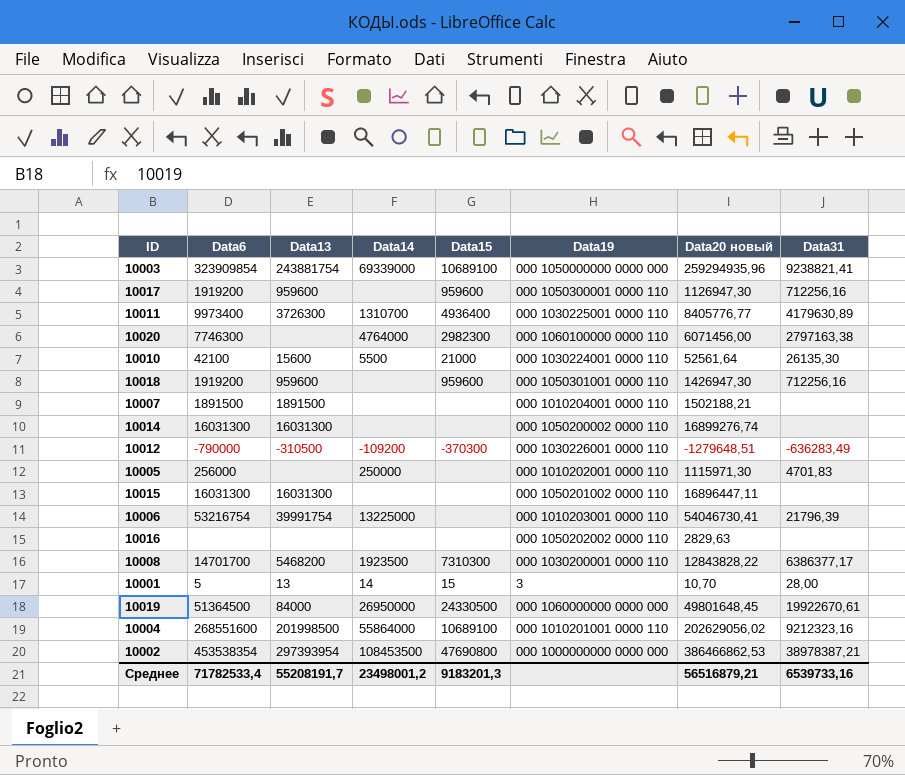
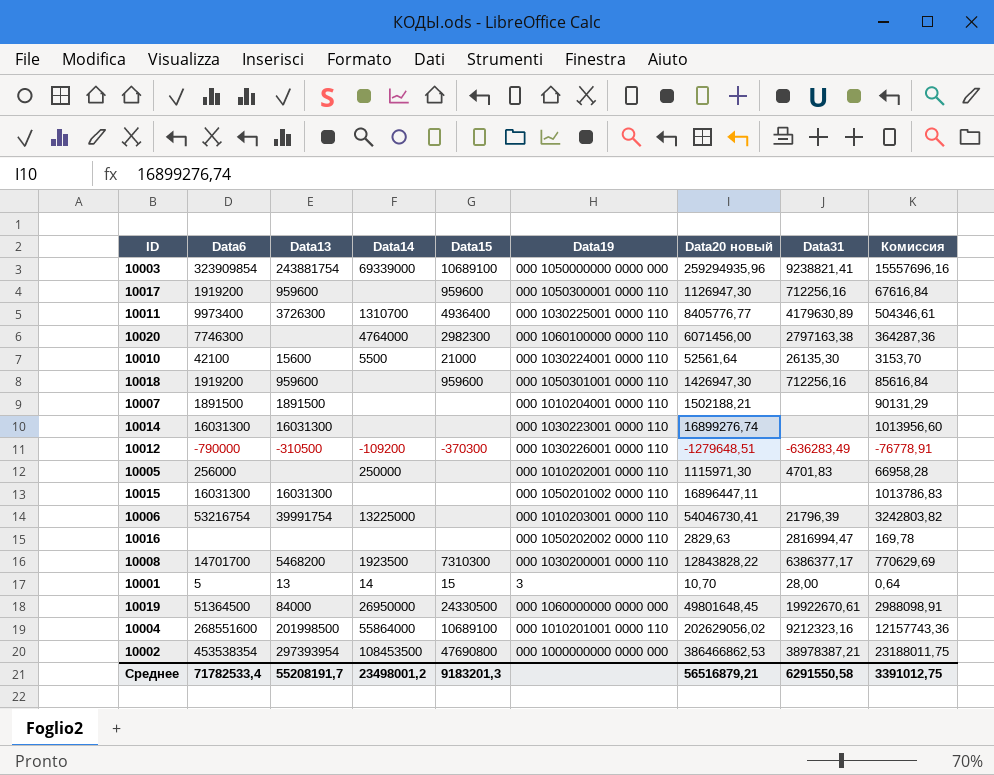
column Комиссия | formula: none -> [Data20 новый] * 0,06
10014 | Data19: 000 1050200002 0000 110 -> 000 1030223001 0000 110
10016 | Data31: none -> 2816994,47
Среднее | Data31: 6539733,16 -> 6291550,58

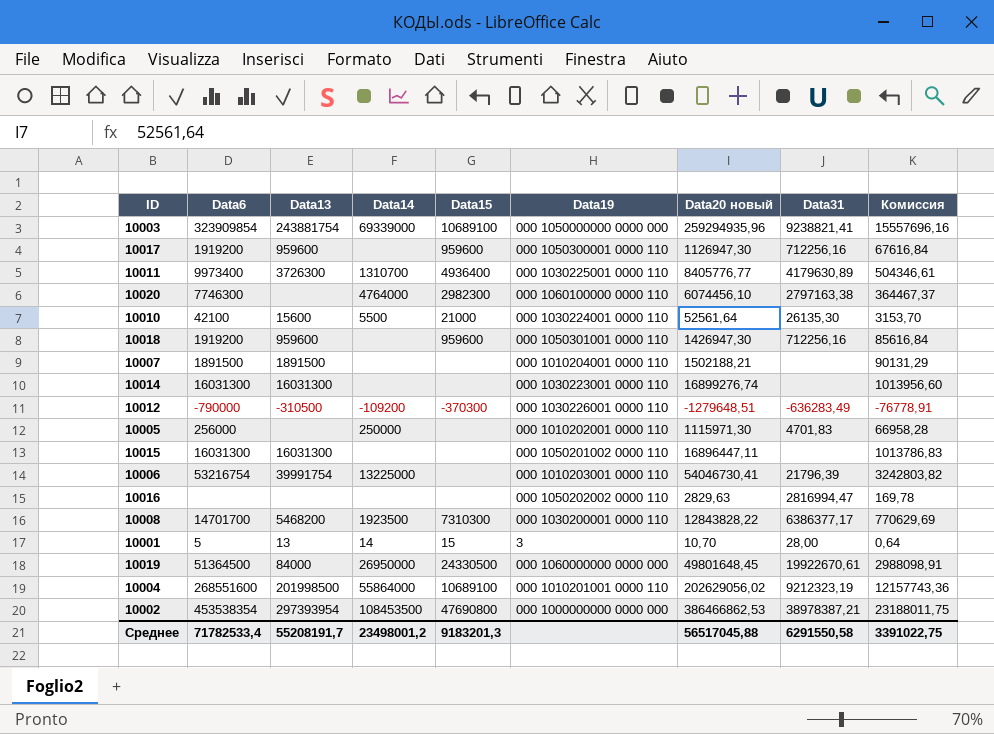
10020 | Data20 новый: 6071456,00 -> 6074456,10
10020 | Комиссия: 364287,36 -> 364467,37
10004 | Data31: 9212323,16 -> 9212323,19
Среднее | Data20 новый: 56516879,21 -> 56517045,88
Среднее | Комиссия: 3391012,75 -> 3391022,75

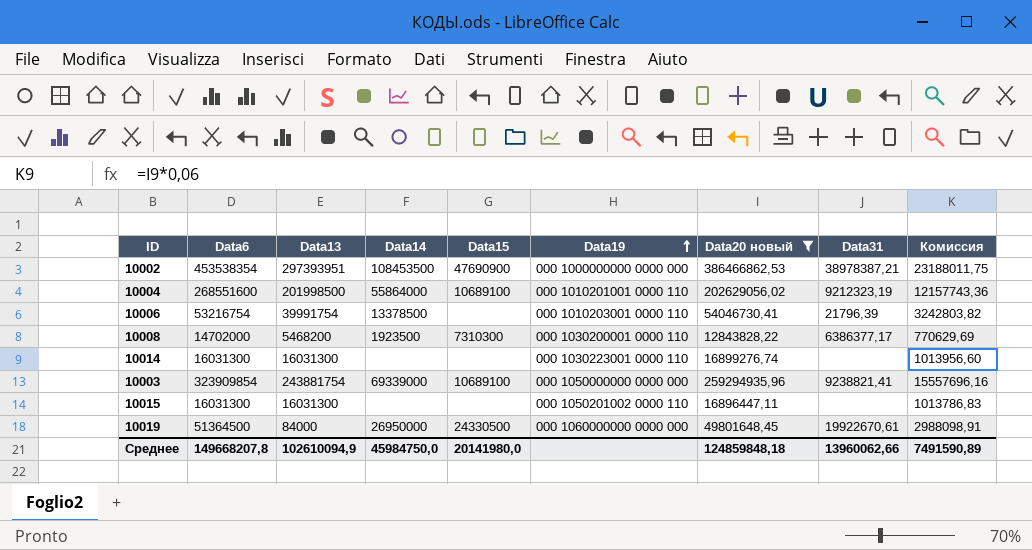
filter: none -> Data20 новый >= 12843828,22
row order: none -> Data19 ascending
10002 | Data13: 297393954 -> 297393951
10002 | Data15: 47690800 -> 47690900
10006 | Data14: 13225000 -> 13378500
10008 | Data6: 14701700 -> 14702000
Среднее | Data6: 71782533,4 -> 149668207,8
Среднее | Data13: 55208191,7 -> 102610094,9
Среднее | Data14: 23498001,2 -> 45984750,0
Среднее | Data15: 9183201,3 -> 20141980,0
Среднее | Data20 новый: 56517045,88 -> 124859848,18
Среднее | Data31: 6291550,58 -> 13960062,66
Среднее | Комиссия: 3391022,75 -> 7491590,89

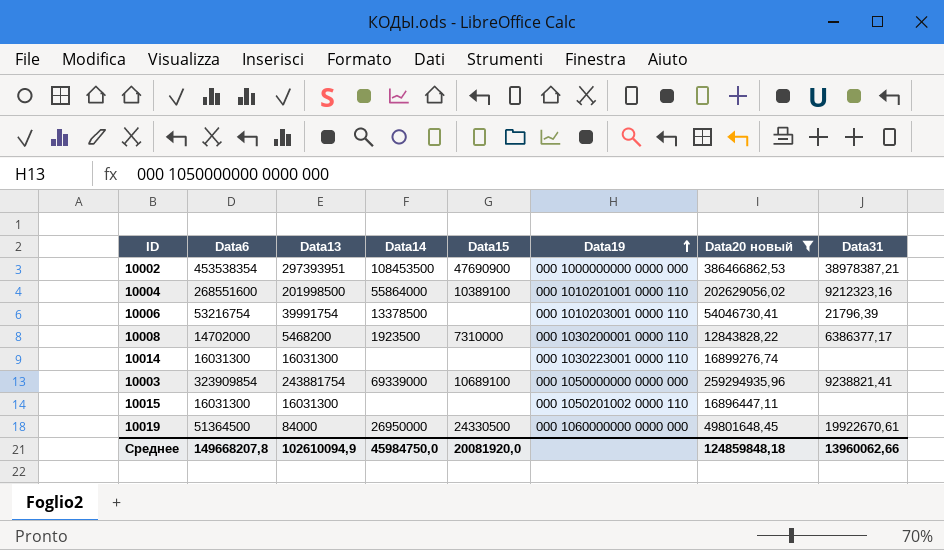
column Комиссия | formula: [Data20 новый] * 0,06 -> none
10004 | Data15: 10689100 -> 10389100
10004 | Data31: 9212323,19 -> 9212323,16
10008 | Data15: 7310300 -> 7310000
Среднее | Data15: 20141980,0 -> 20081920,0

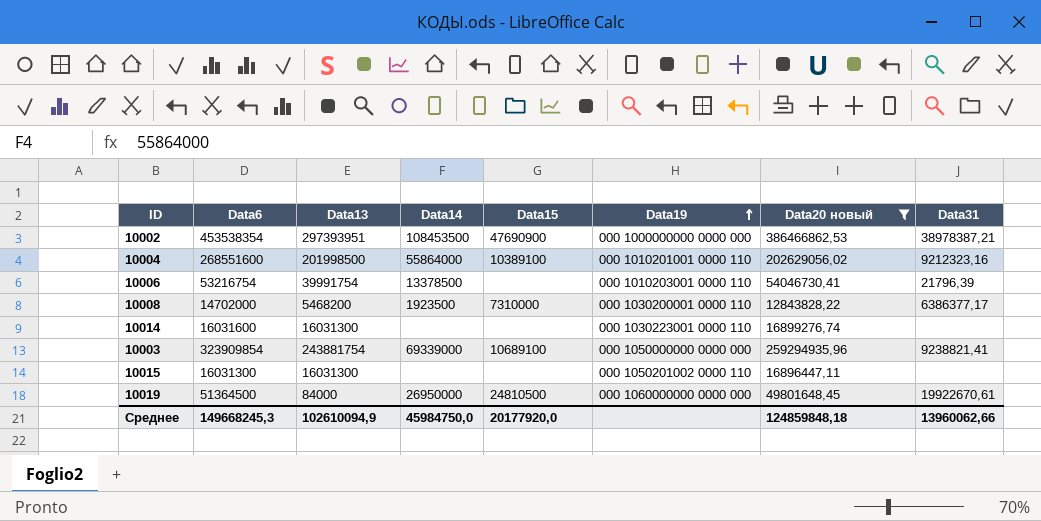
10014 | Data6: 16031300 -> 16031600
10019 | Data15: 24330500 -> 24810500
Среднее | Data6: 149668207,8 -> 149668245,3
Среднее | Data15: 20081920,0 -> 20177920,0

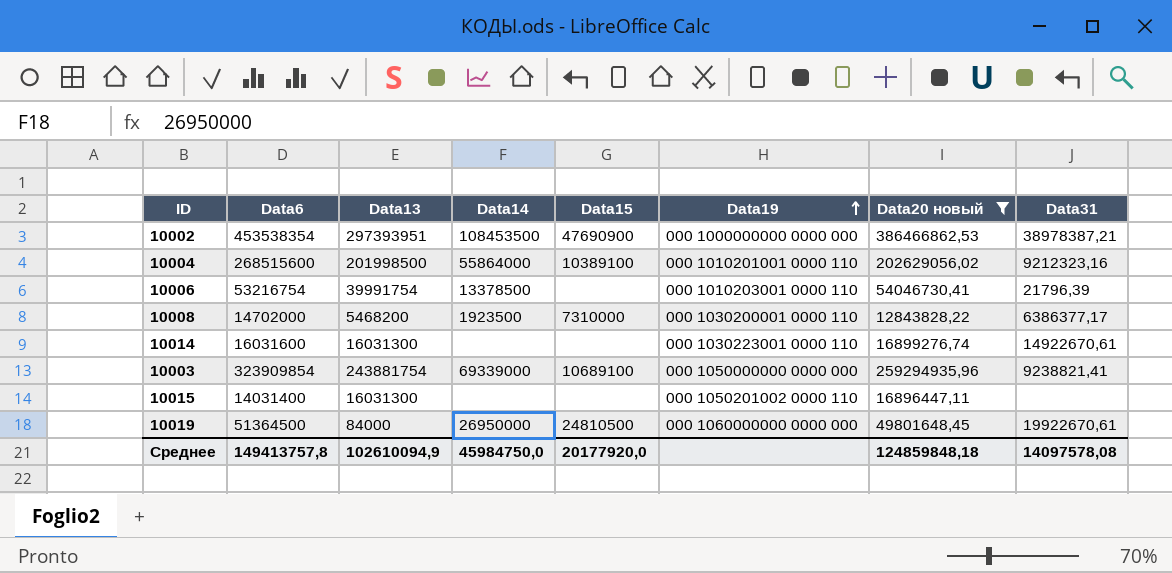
10004 | Data6: 268551600 -> 268515600
10014 | Data31: none -> 14922670,61
10015 | Data6: 16031300 -> 14031400
Среднее | Data6: 149668245,3 -> 149413757,8
Среднее | Data31: 13960062,66 -> 14097578,08

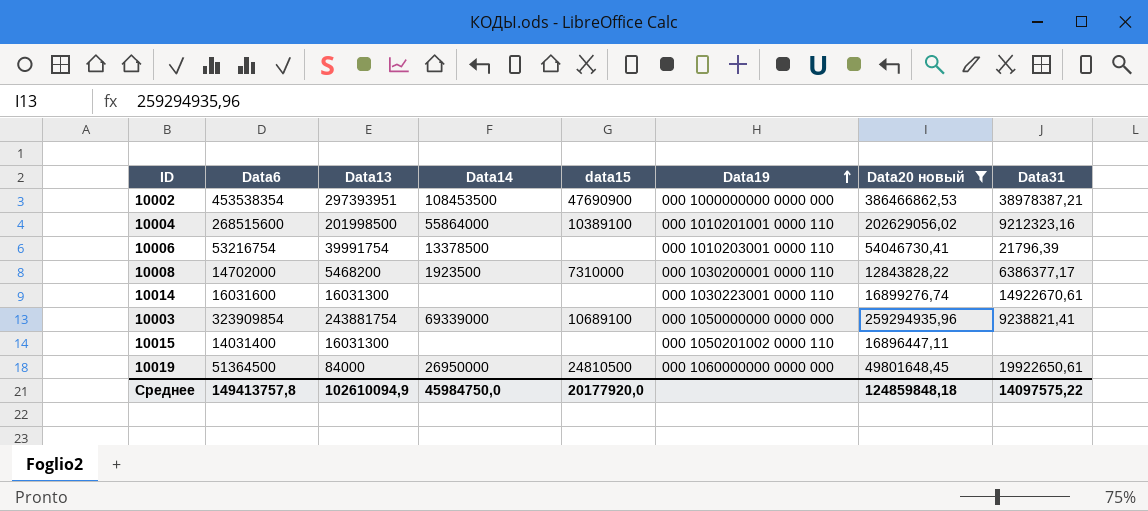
column name: Data15 -> data15
10019 | Data31: 19922670,61 -> 19922650,61
Среднее | Data31: 14097578,08 -> 14097575,22

